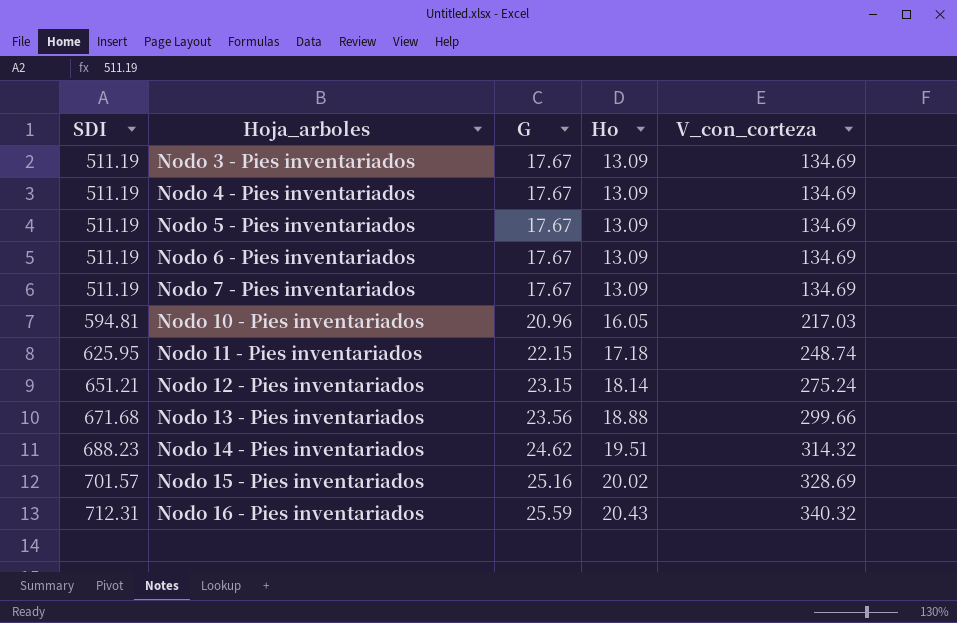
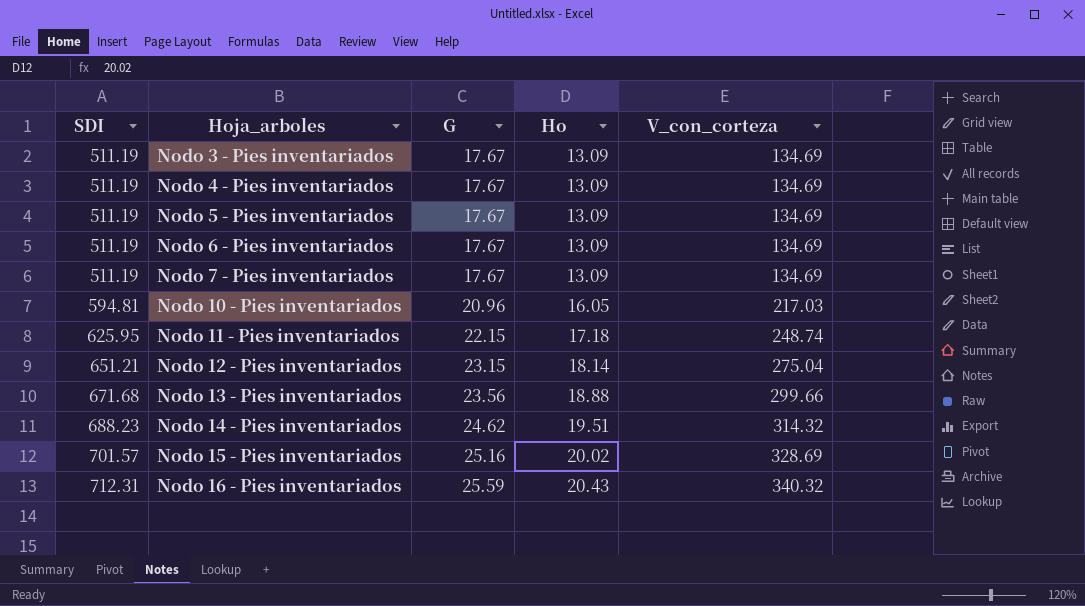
Nodo 12 - Pies inventariados | V_con_corteza: 275.24 -> 275.04

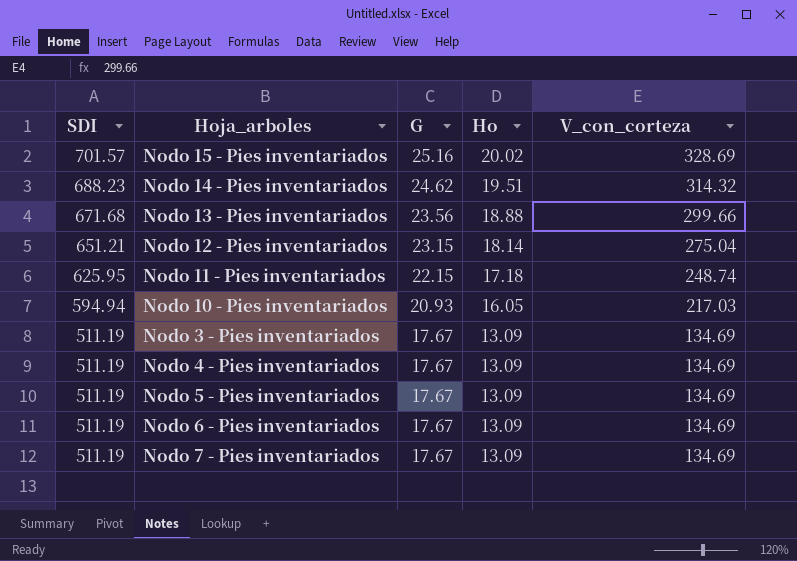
row order: SDI ascending -> SDI descending
row Nodo 16 - Pies inventariados: 712.31 | 25.59 | 20.43 | 340.32 -> none
Nodo 10 - Pies inventariados | SDI: 594.81 -> 594.94
Nodo 10 - Pies inventariados | G: 20.96 -> 20.93

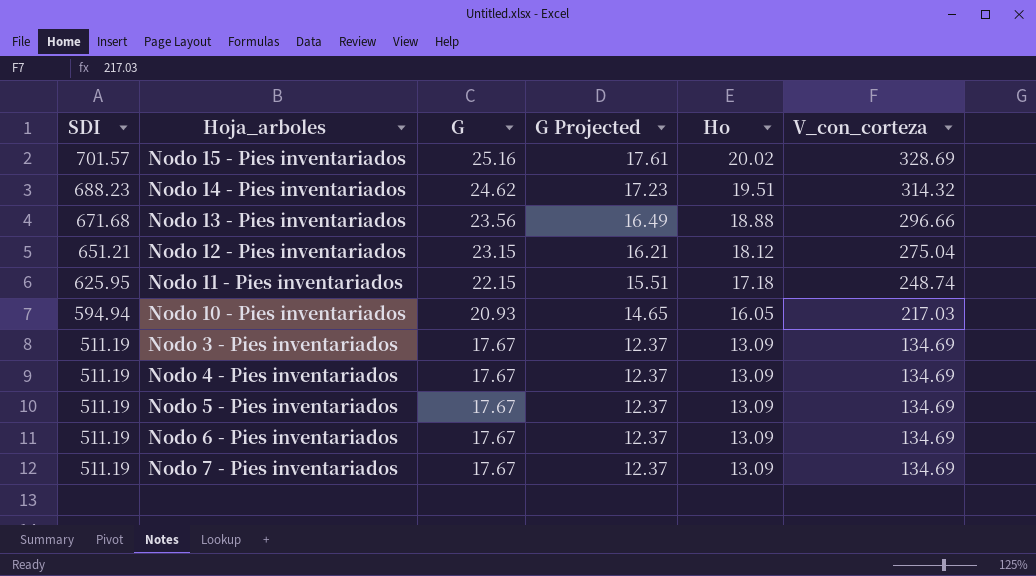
column G Projected | formula: none -> [G] * 0.7
Nodo 13 - Pies inventariados | V_con_corteza: 299.66 -> 296.66
Nodo 12 - Pies inventariados | Ho: 18.14 -> 18.12

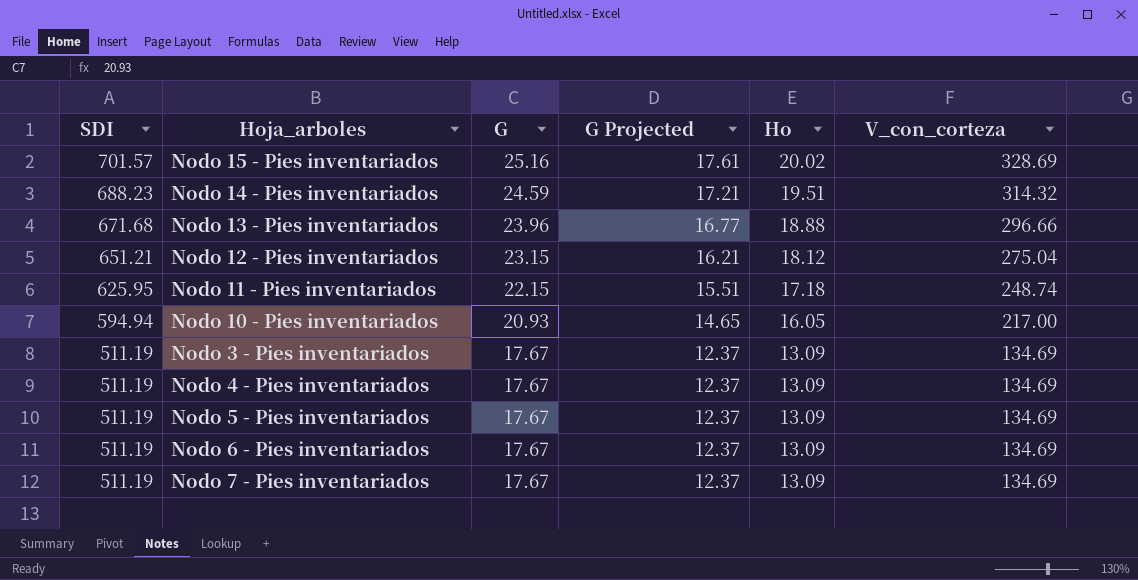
Nodo 14 - Pies inventariados | G: 24.62 -> 24.59
Nodo 14 - Pies inventariados | G Projected: 17.23 -> 17.21
Nodo 13 - Pies inventariados | G: 23.56 -> 23.96
Nodo 13 - Pies inventariados | G Projected: 16.49 -> 16.77
Nodo 10 - Pies inventariados | V_con_corteza: 217.03 -> 217.00

